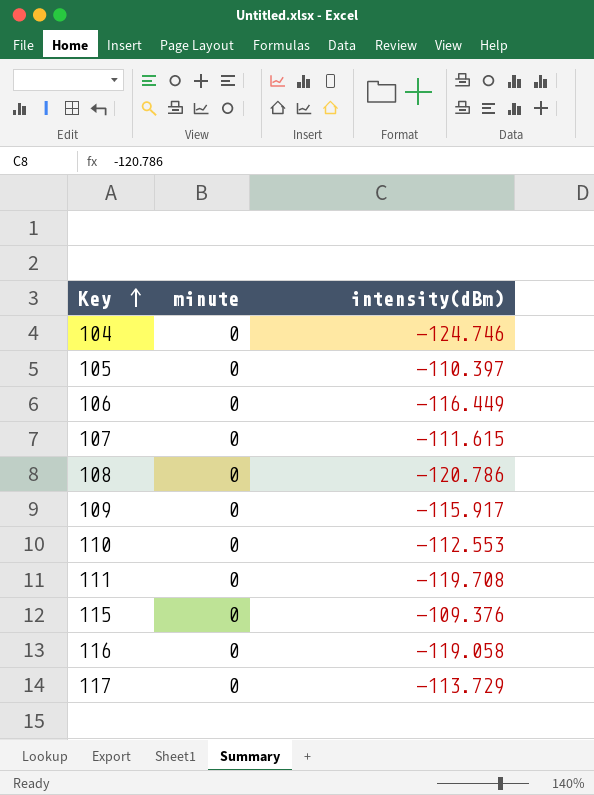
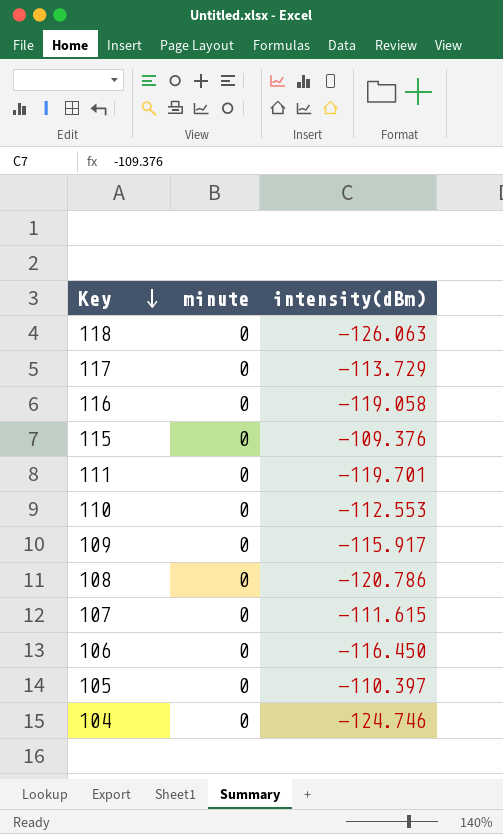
row order: Key ascending -> Key descending
row 118: none -> 0 | -126.063
111 | intensity(dBm): -119.708 -> -119.701
106 | intensity(dBm): -116.449 -> -116.450

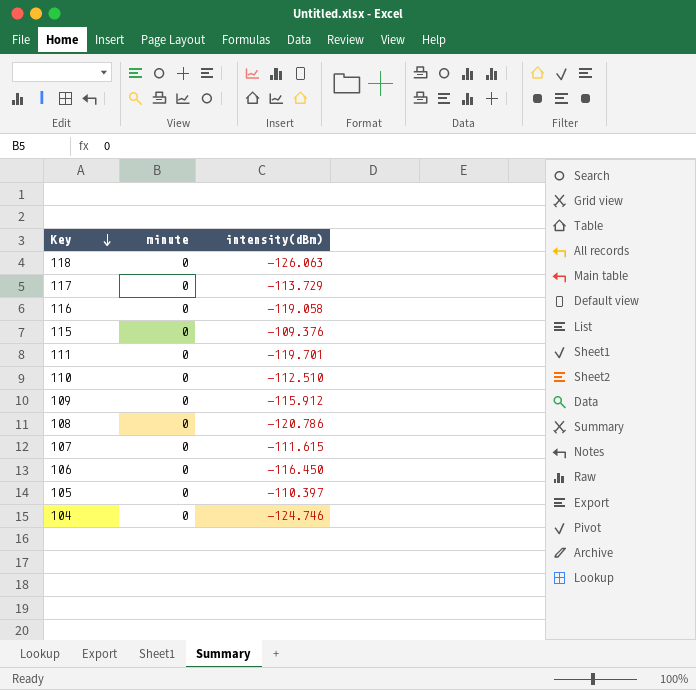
110 | intensity(dBm): -112.553 -> -112.510
109 | intensity(dBm): -115.917 -> -115.912

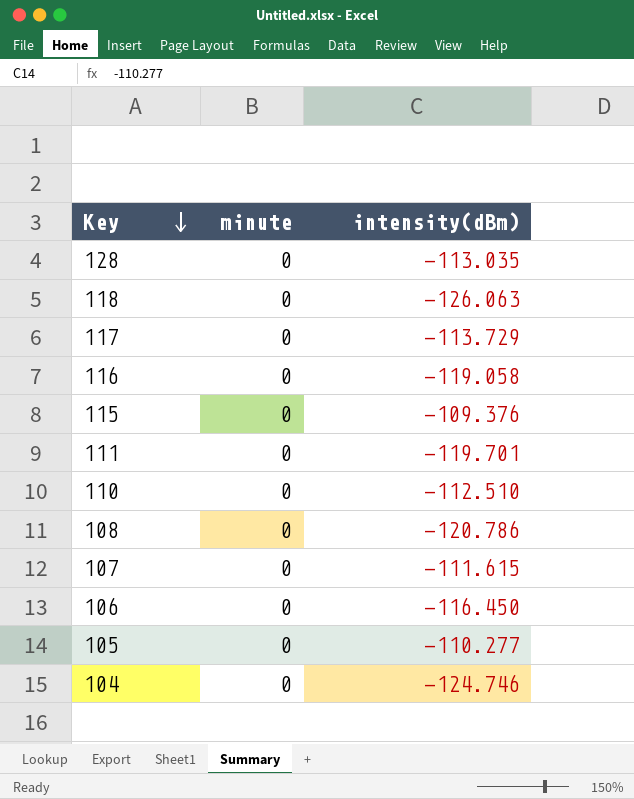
row 109: 0 | -115.912 -> none
row 128: none -> 0 | -113.035
105 | intensity(dBm): -110.397 -> -110.277

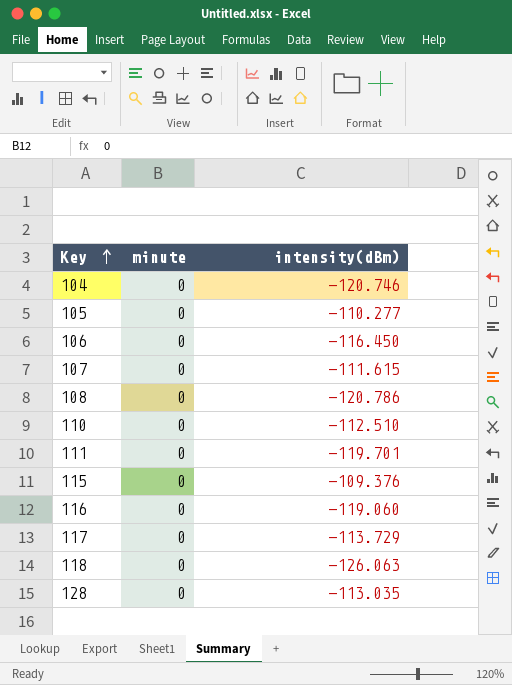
row order: Key descending -> Key ascending
104 | intensity(dBm): -124.746 -> -120.746
116 | intensity(dBm): -119.058 -> -119.060

